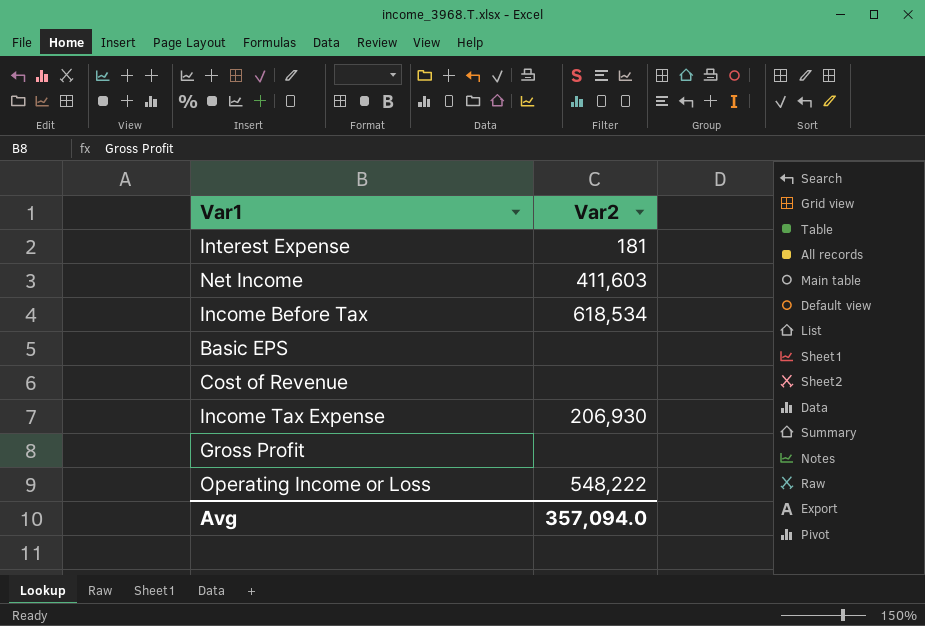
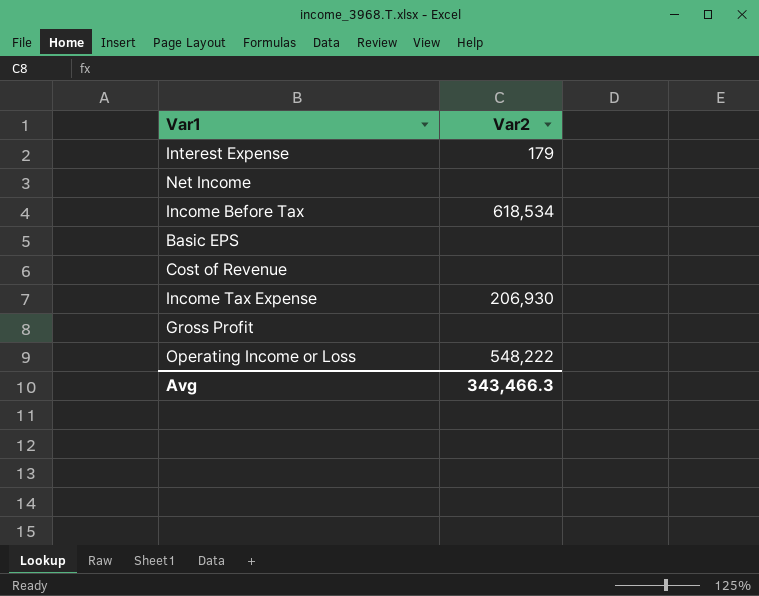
Interest Expense | Var2: 181 -> 179
Net Income | Var2: 411,603 -> none
Avg | Var2: 357,094.0 -> 343,466.3

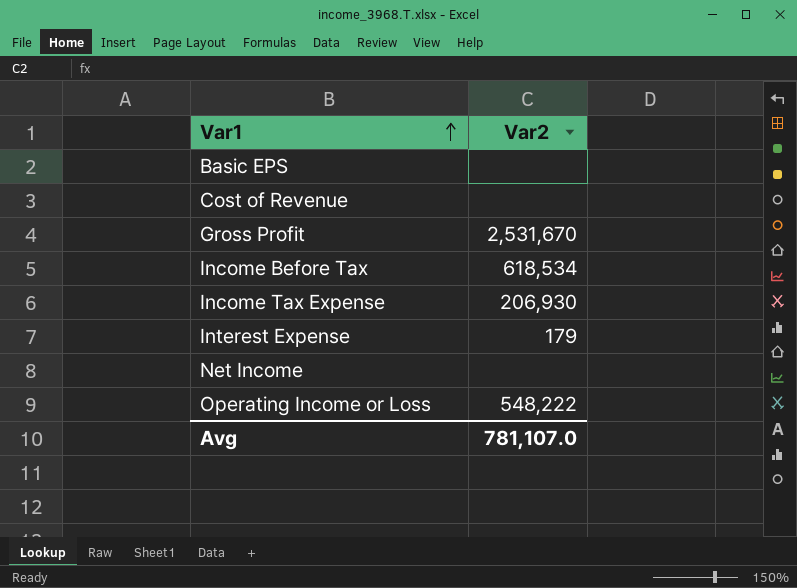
row order: none -> Var1 ascending
Gross Profit | Var2: none -> 2,531,670
Avg | Var2: 343,466.3 -> 781,107.0

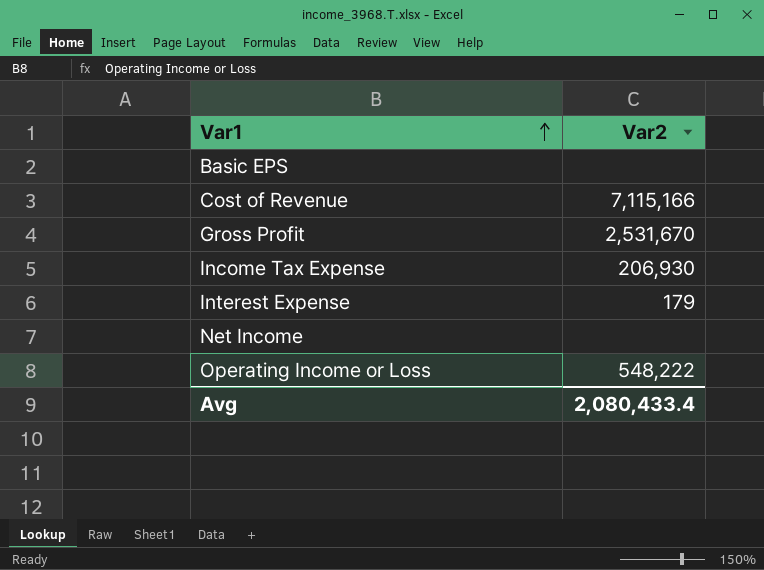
row Income Before Tax: 618,534 -> none
Cost of Revenue | Var2: none -> 7,115,166
Avg | Var2: 781,107.0 -> 2,080,433.4

